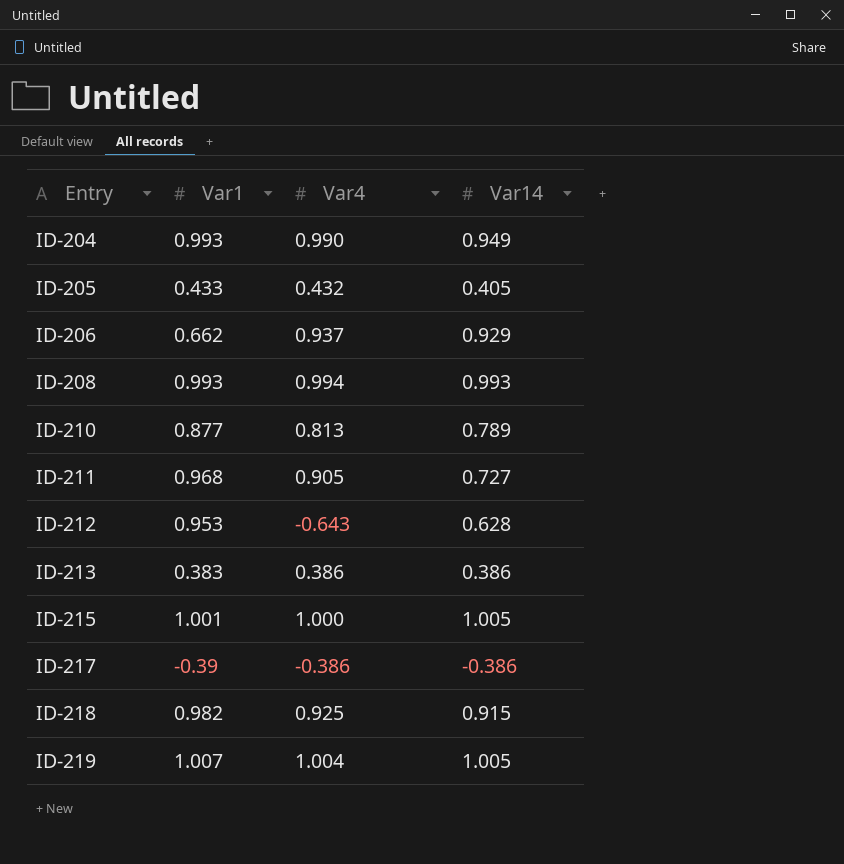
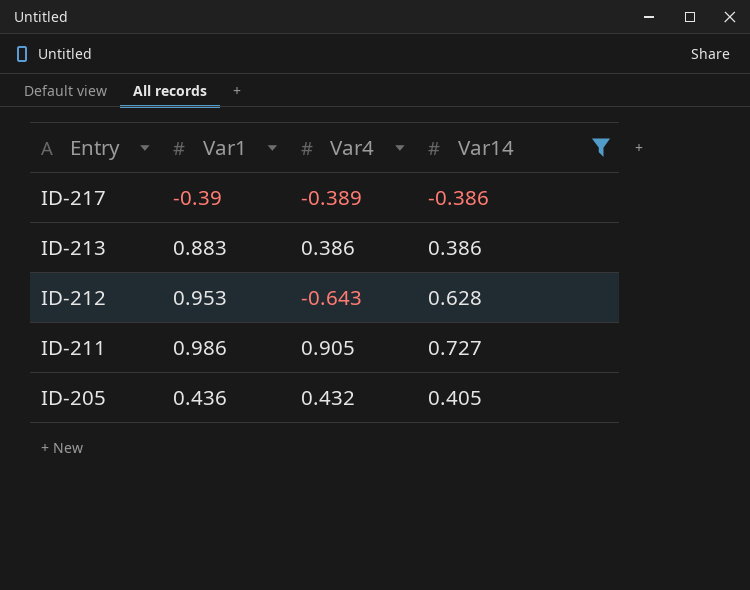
filter: none -> Var14 <= 0.727
row order: Entry ascending -> Entry descending
ID-217 | Var4: -0.386 -> -0.389
ID-213 | Var1: 0.383 -> 0.883
ID-211 | Var1: 0.968 -> 0.986
ID-205 | Var1: 0.433 -> 0.436

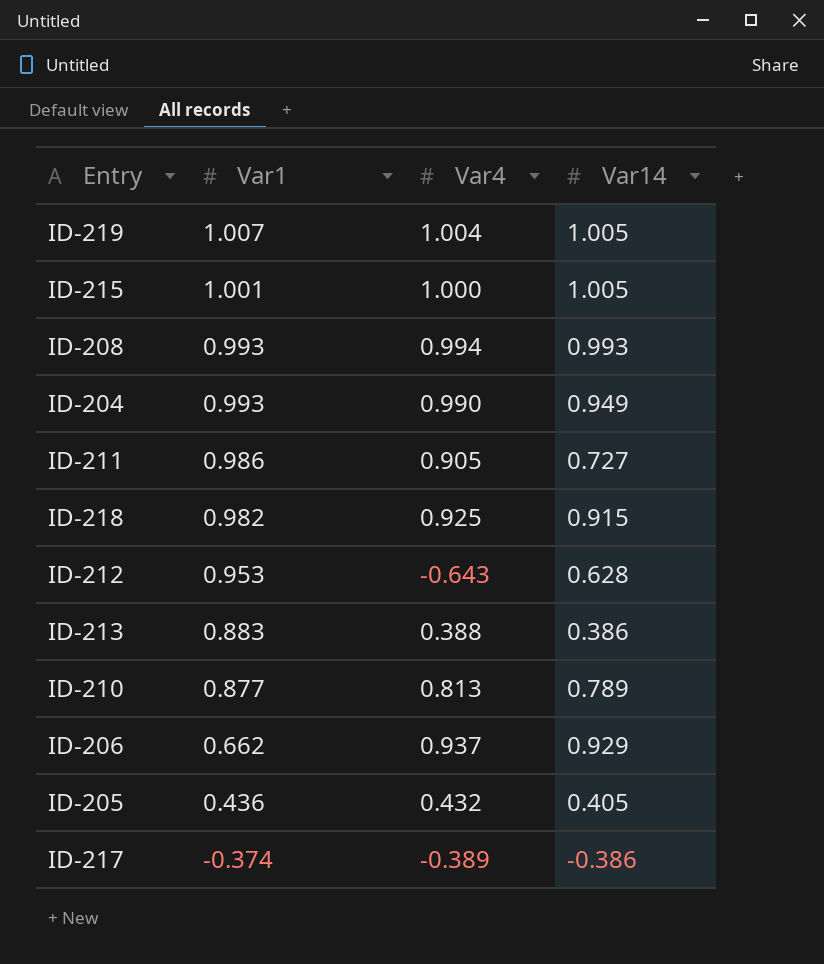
filter: Var14 <= 0.727 -> none
row order: Entry descending -> Var1 descending
ID-213 | Var4: 0.386 -> 0.388
ID-217 | Var1: -0.39 -> -0.374

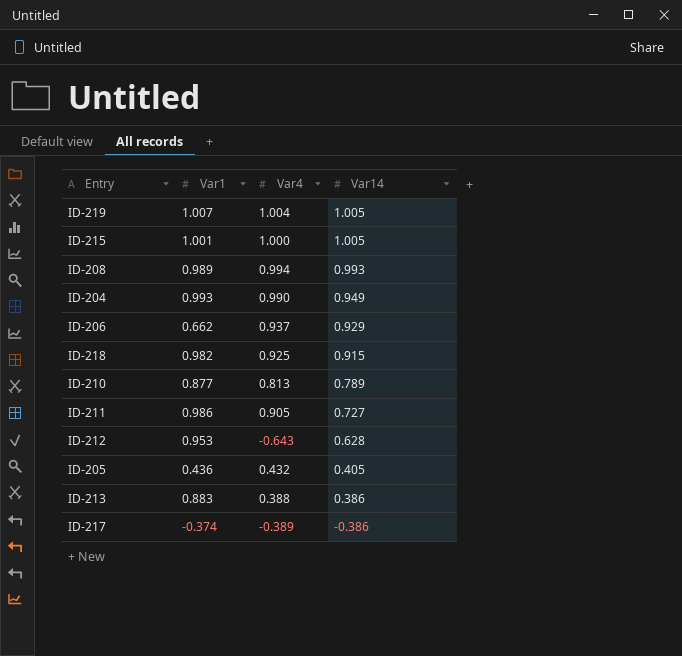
row order: Var1 descending -> Var14 descending
ID-208 | Var1: 0.993 -> 0.989

